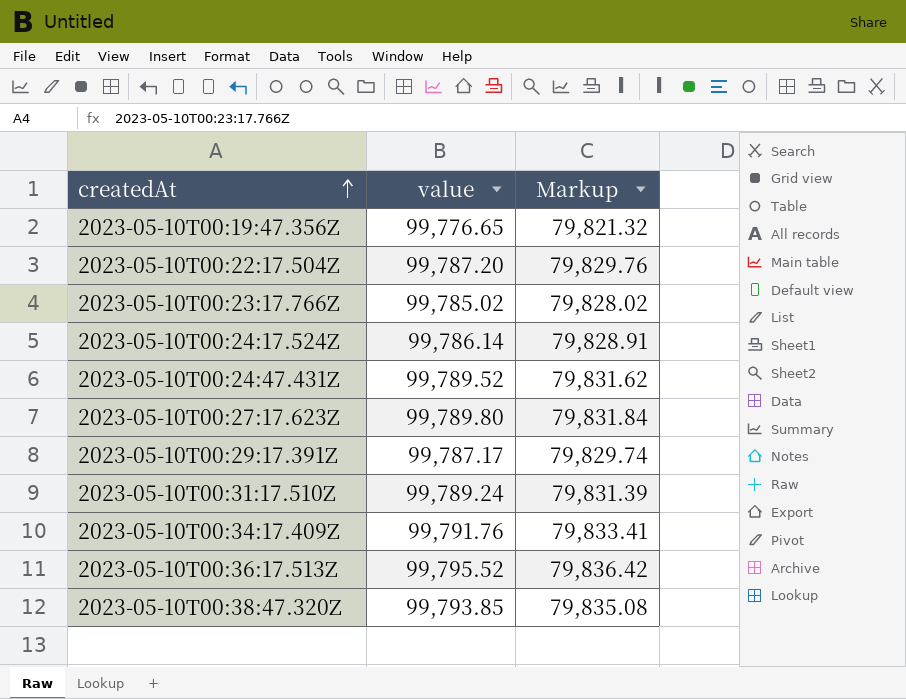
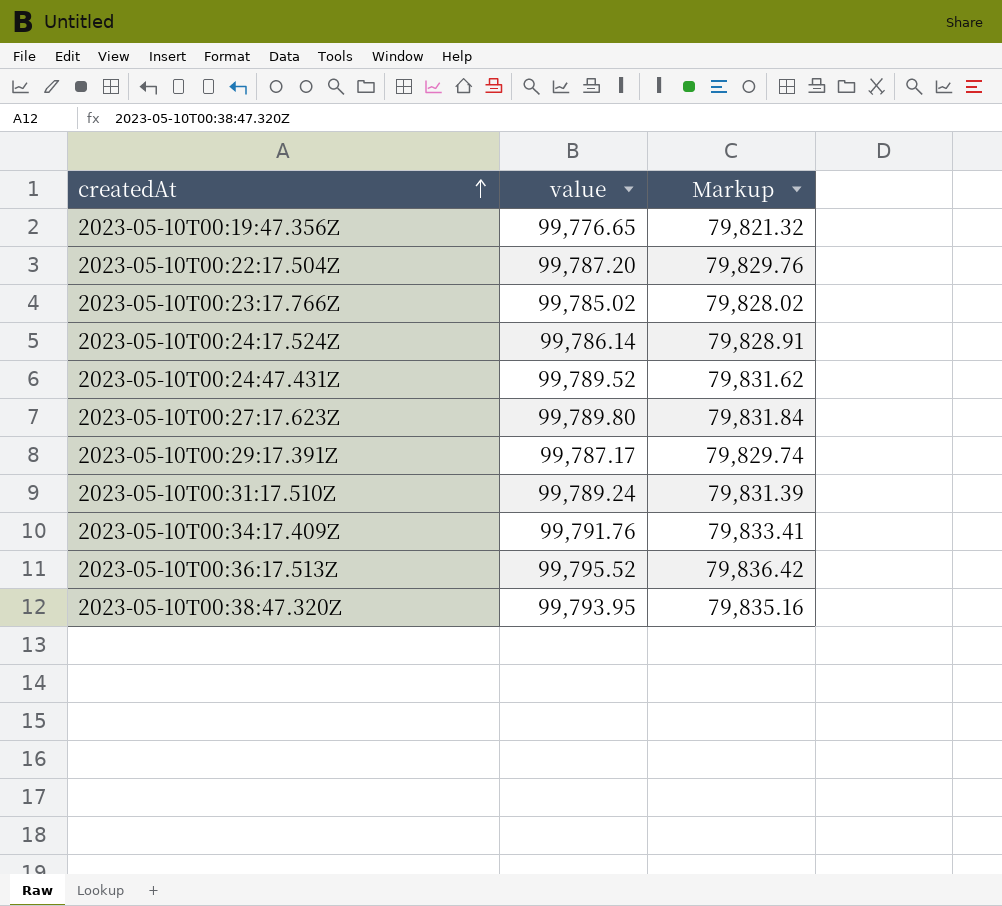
2023-05-10T00:38:47.320Z | value: 99,793.85 -> 99,793.95
2023-05-10T00:38:47.320Z | Markup: 79,835.08 -> 79,835.16

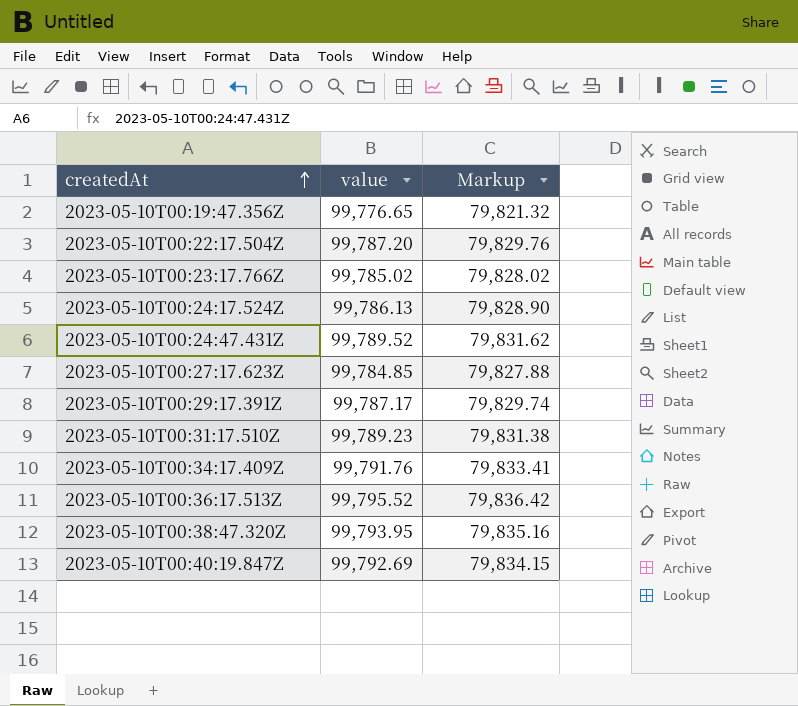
2023-05-10T00:24:17.524Z | value: 99,786.14 -> 99,786.13
2023-05-10T00:24:17.524Z | Markup: 79,828.91 -> 79,828.90
2023-05-10T00:27:17.623Z | value: 99,789.80 -> 99,784.85
2023-05-10T00:27:17.623Z | Markup: 79,831.84 -> 79,827.88
2023-05-10T00:31:17.510Z | value: 99,789.24 -> 99,789.23
2023-05-10T00:31:17.510Z | Markup: 79,831.39 -> 79,831.38
row 2023-05-10T00:40:19.847Z: none -> 99,792.69 | 79,834.15

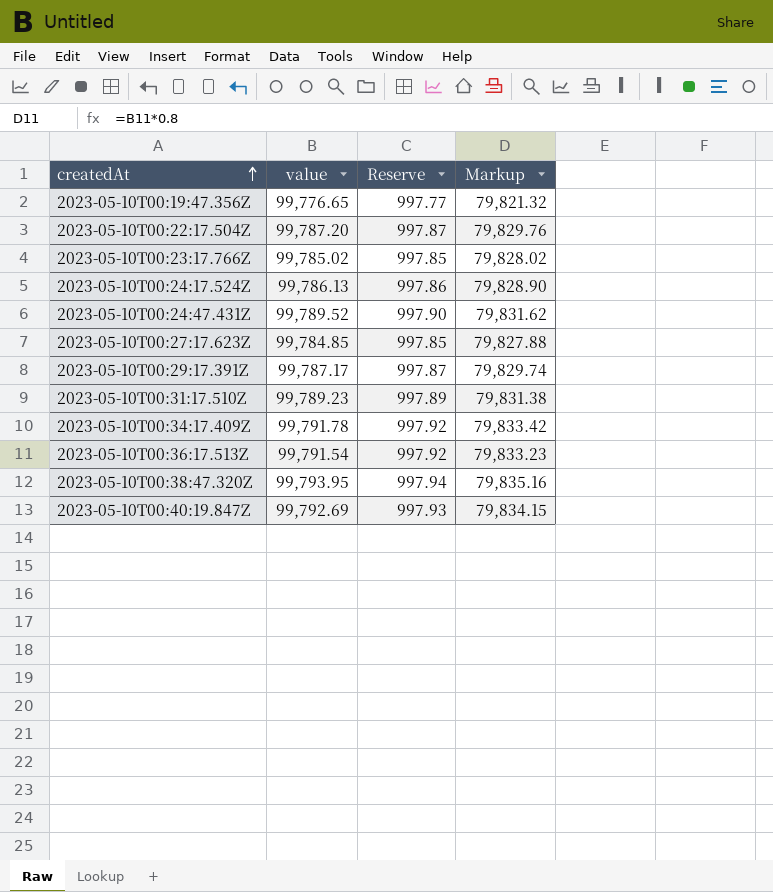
column Reserve | formula: none -> [value] * 0.01
2023-05-10T00:34:17.409Z | value: 99,791.76 -> 99,791.78
2023-05-10T00:34:17.409Z | Markup: 79,833.41 -> 79,833.42
2023-05-10T00:36:17.513Z | value: 99,795.52 -> 99,791.54
2023-05-10T00:36:17.513Z | Markup: 79,836.42 -> 79,833.23

